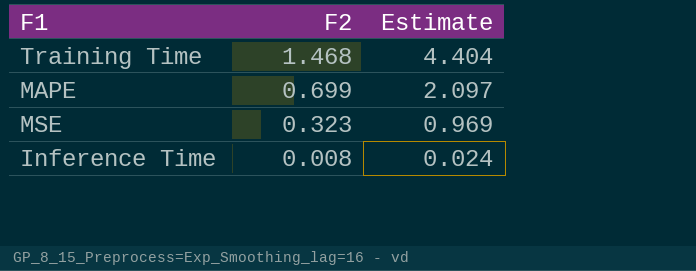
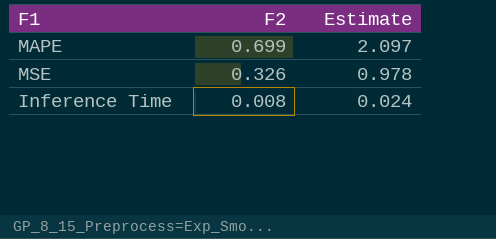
row Training Time: 1.468 | 4.404 -> none
MSE | F2: 0.323 -> 0.326
MSE | Estimate: 0.969 -> 0.978

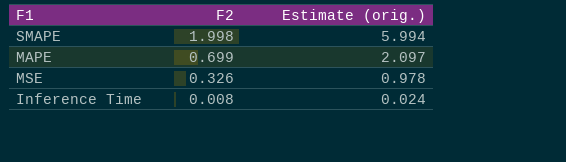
column name: Estimate -> Estimate (orig.)
row SMAPE: none -> 1.998 | 5.994

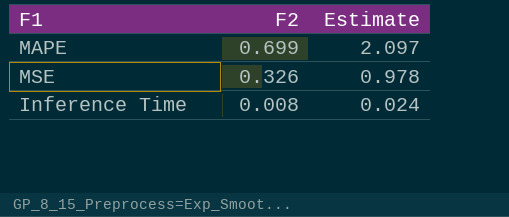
column name: Estimate (orig.) -> Estimate
row SMAPE: 1.998 | 5.994 -> none

